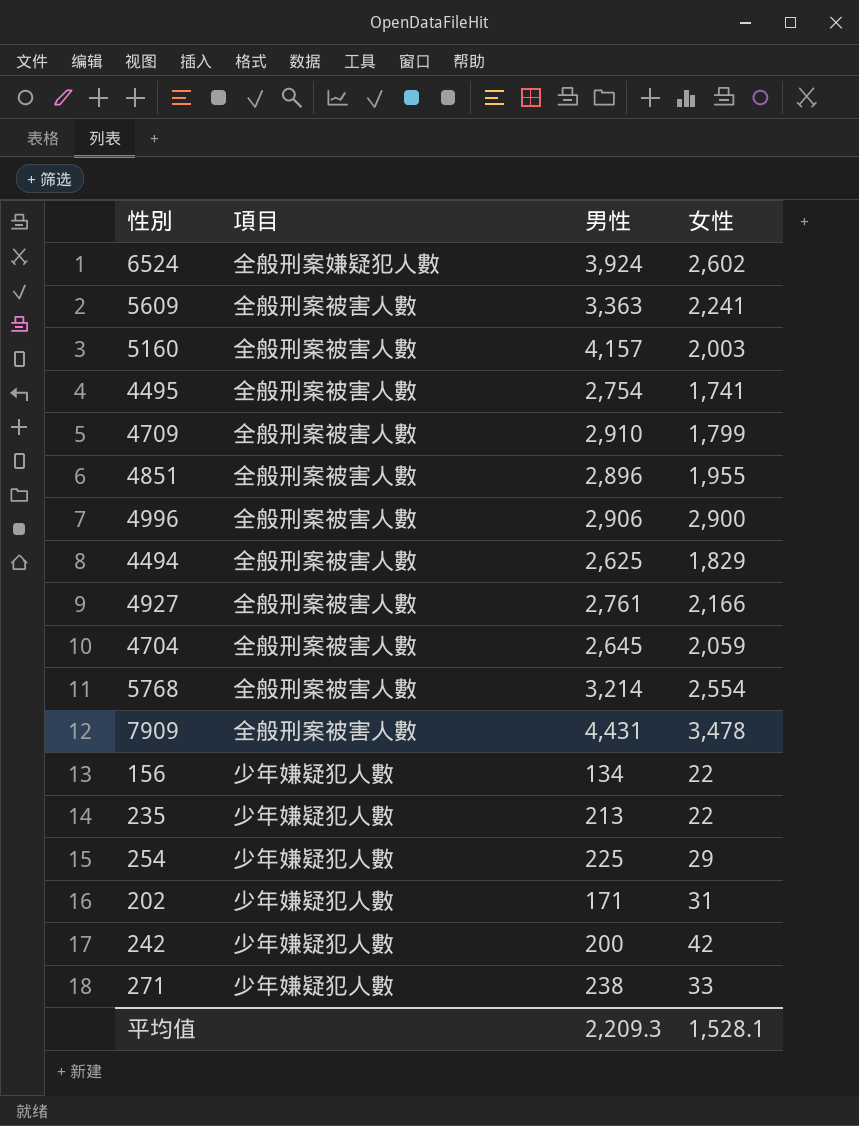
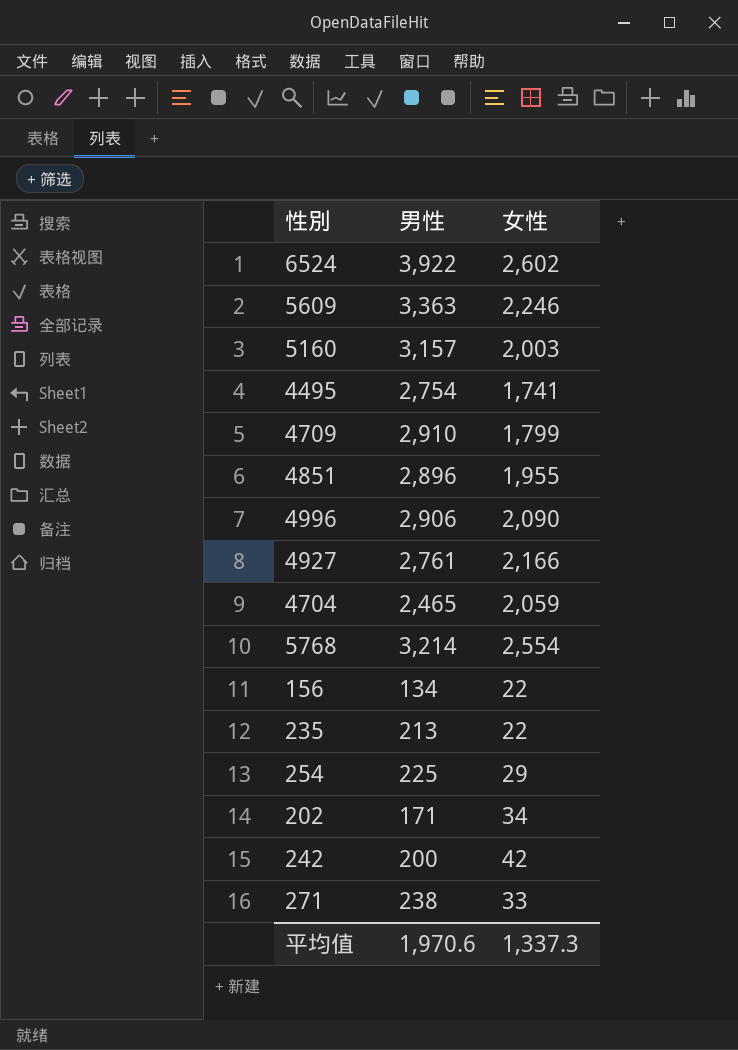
column 項目 | position: 2 -> none
row 4494: 全般刑案被害人數 | 2,625 | 1,829 -> none
row 7909: 全般刑案被害人數 | 4,431 | 3,478 -> none
6524 | 男性: 3,924 -> 3,922
5609 | 女性: 2,241 -> 2,246
5160 | 男性: 4,157 -> 3,157
4996 | 女性: 2,900 -> 2,090
4704 | 男性: 2,645 -> 2,465
202 | 女性: 31 -> 34
平均值 | 男性: 2,209.3 -> 1,970.6
平均值 | 女性: 1,528.1 -> 1,337.3

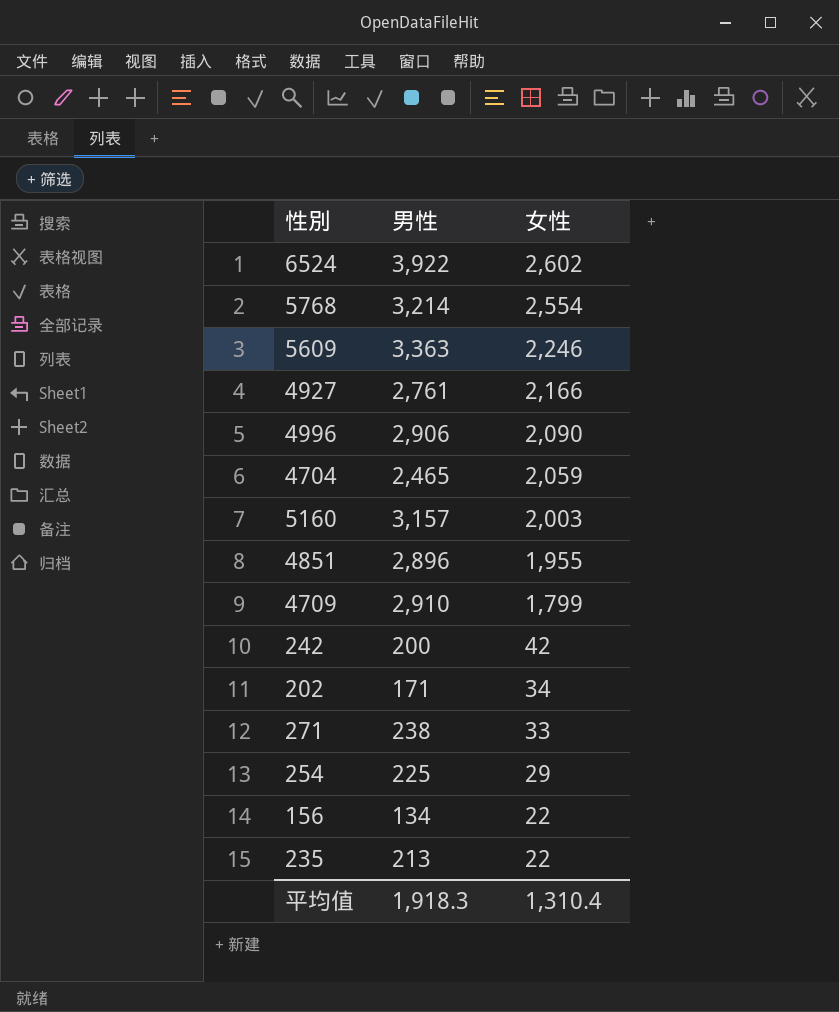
row order: none -> 女性 descending
row 4495: 2,754 | 1,741 -> none
平均值 | 男性: 1,970.6 -> 1,918.3
平均值 | 女性: 1,337.3 -> 1,310.4

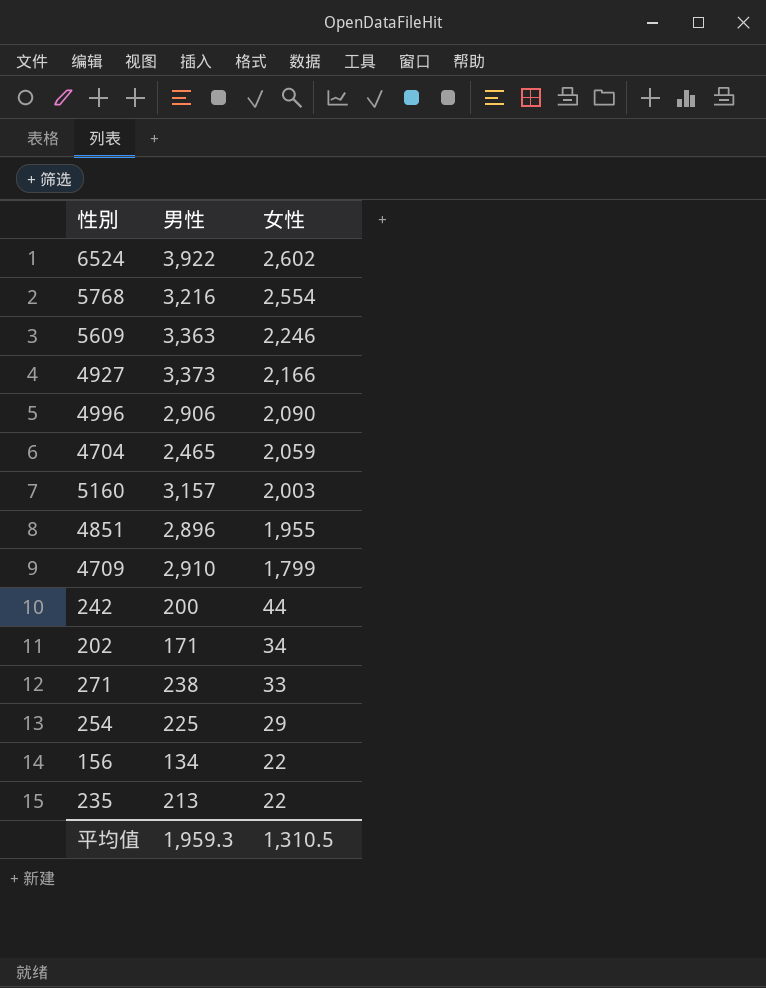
5768 | 男性: 3,214 -> 3,216
4927 | 男性: 2,761 -> 3,373
242 | 女性: 42 -> 44
平均值 | 男性: 1,918.3 -> 1,959.3
平均值 | 女性: 1,310.4 -> 1,310.5

